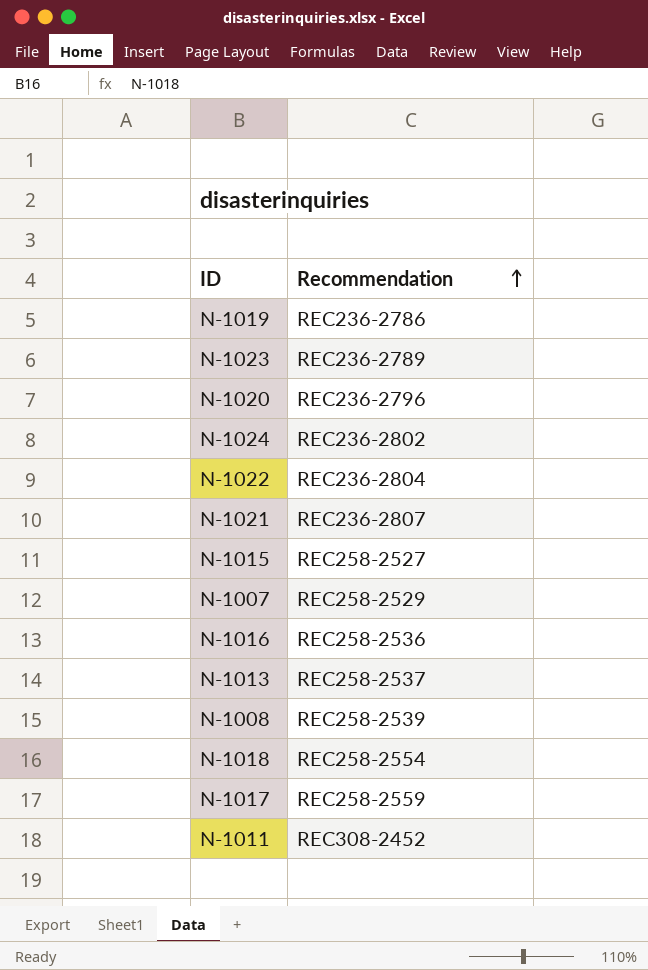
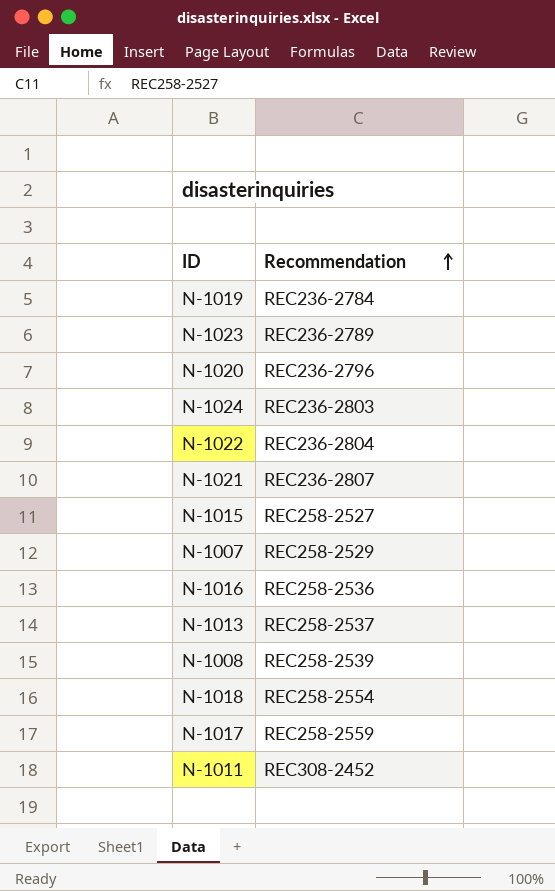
N-1019 | Recommendation: REC236-2786 -> REC236-2784
N-1024 | Recommendation: REC236-2802 -> REC236-2803

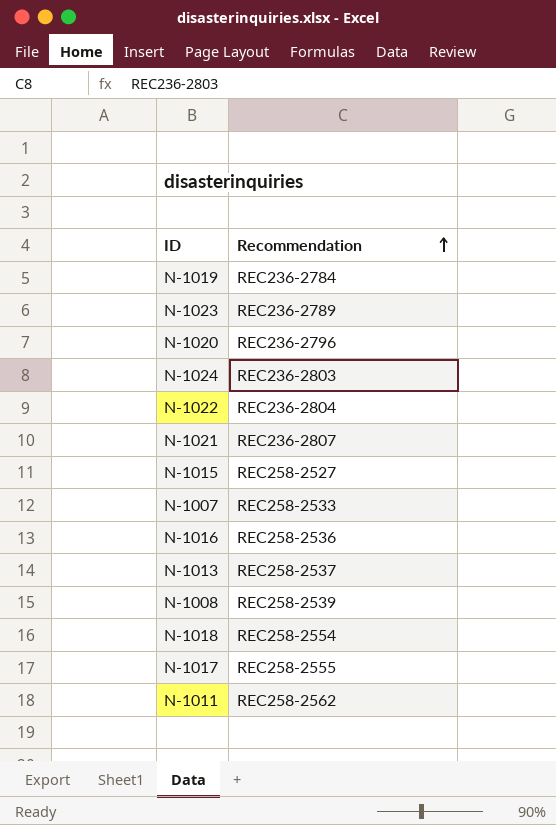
N-1007 | Recommendation: REC258-2529 -> REC258-2533
N-1017 | Recommendation: REC258-2559 -> REC258-2555
N-1011 | Recommendation: REC308-2452 -> REC258-2562

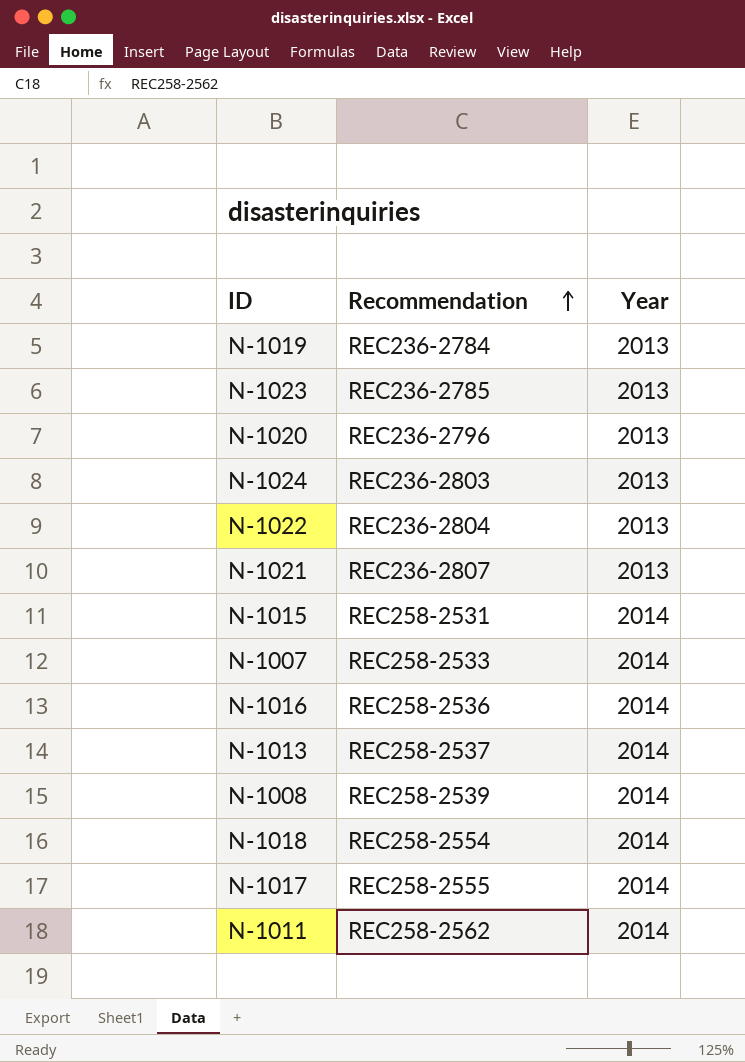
column Year | position: none -> 3
N-1023 | Recommendation: REC236-2789 -> REC236-2785
N-1015 | Recommendation: REC258-2527 -> REC258-2531

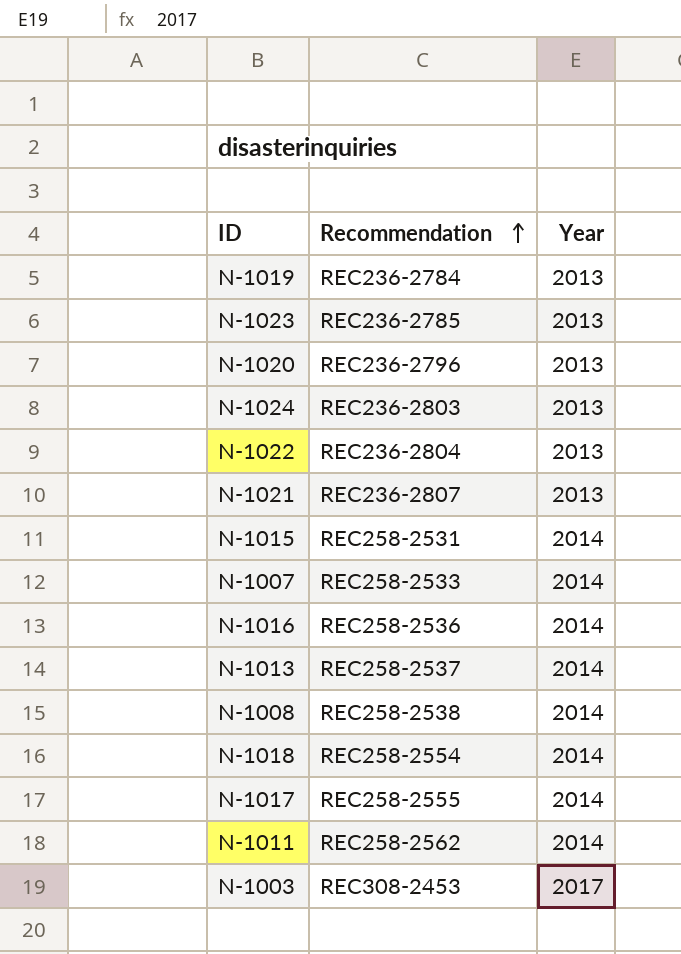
N-1008 | Recommendation: REC258-2539 -> REC258-2538
row N-1003: none -> REC308-2453 | 2017

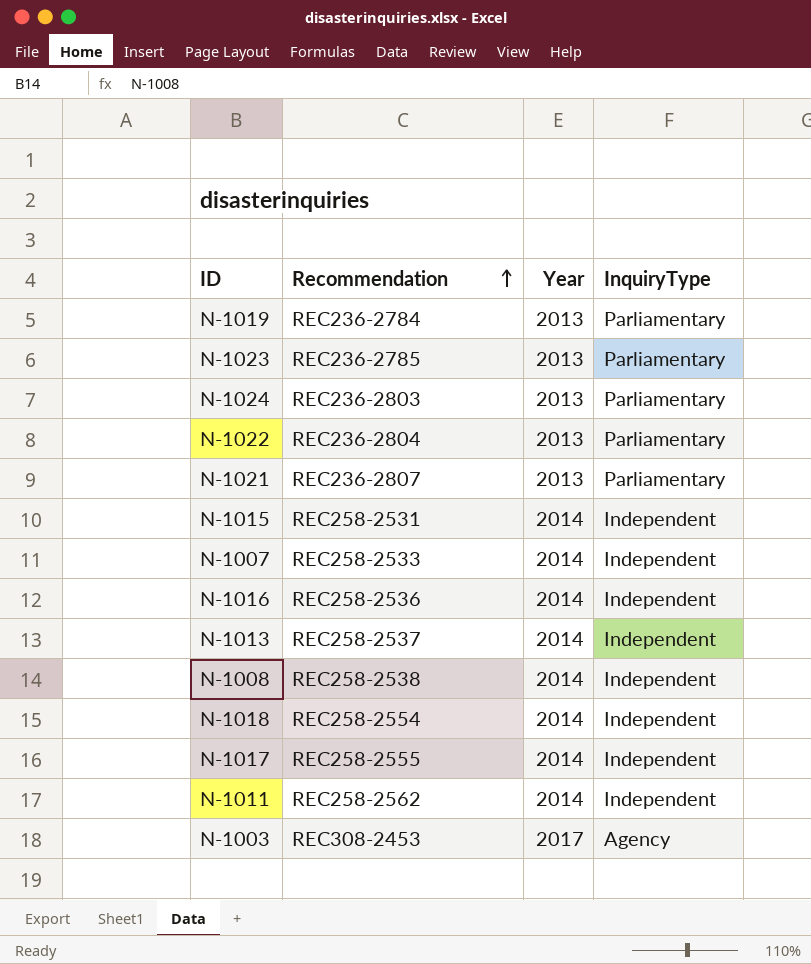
column InquiryType | position: none -> 4
row N-1020: REC236-2796 | 2013 -> none

